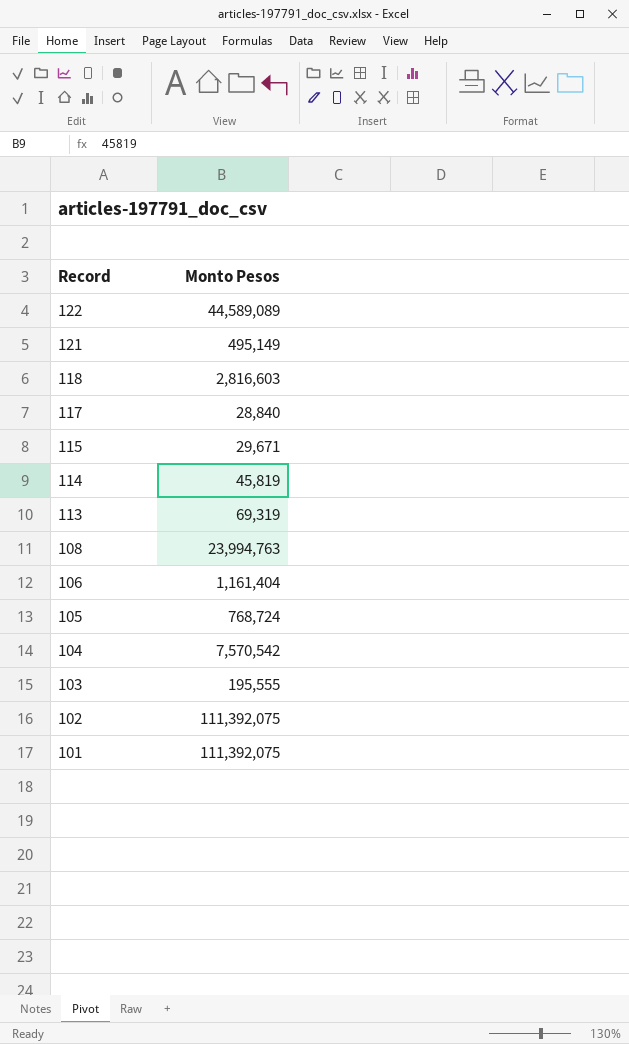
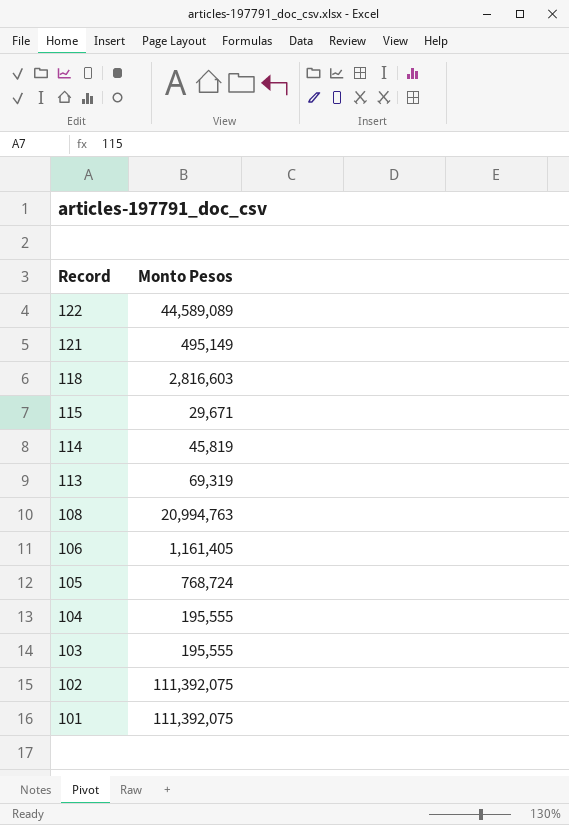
row 117: 28,840 -> none
108 | Monto Pesos: 23,994,763 -> 20,994,763
106 | Monto Pesos: 1,161,404 -> 1,161,405
104 | Monto Pesos: 7,570,542 -> 195,555

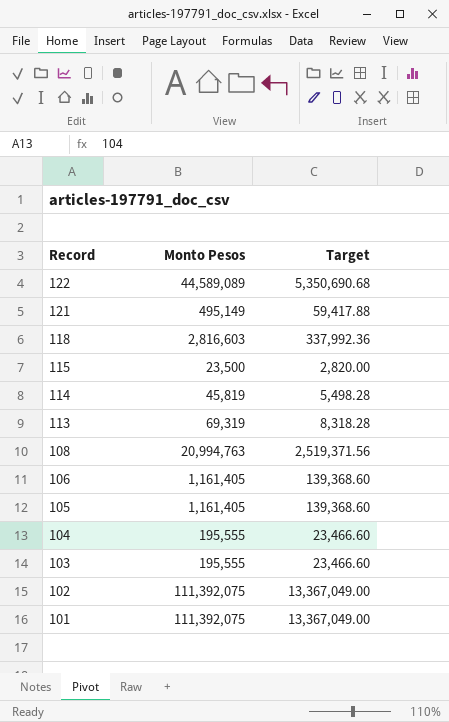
column Target | formula: none -> [Monto Pesos] * 0.12
115 | Monto Pesos: 29,671 -> 23,500
105 | Monto Pesos: 768,724 -> 1,161,405

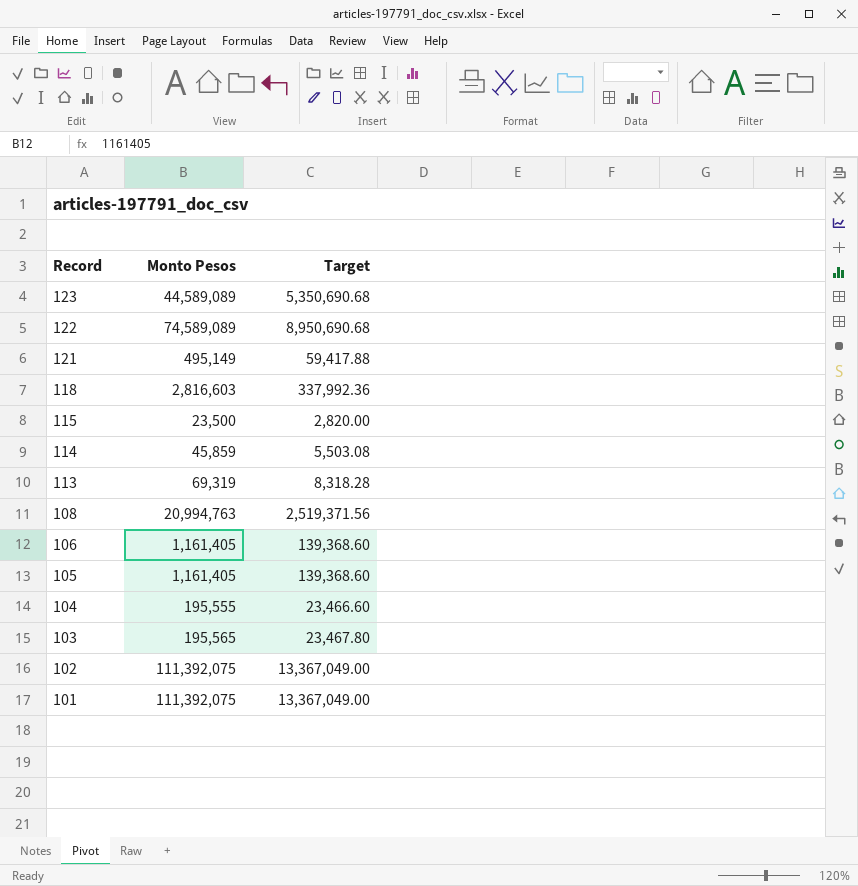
row 123: none -> 44,589,089 | 5,350,690.68
122 | Monto Pesos: 44,589,089 -> 74,589,089
122 | Target: 5,350,690.68 -> 8,950,690.68
114 | Monto Pesos: 45,819 -> 45,859
114 | Target: 5,498.28 -> 5,503.08
103 | Monto Pesos: 195,555 -> 195,565
103 | Target: 23,466.60 -> 23,467.80

